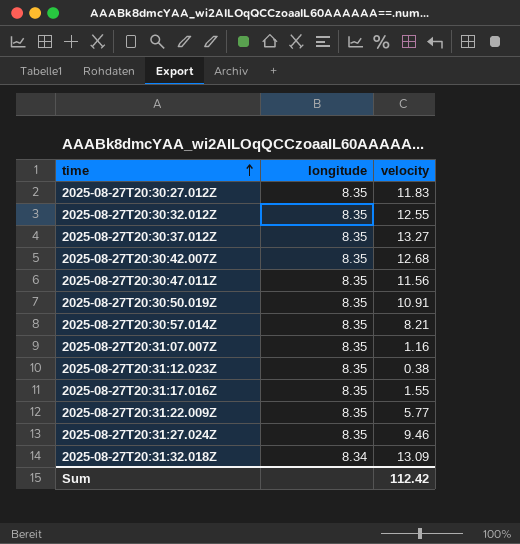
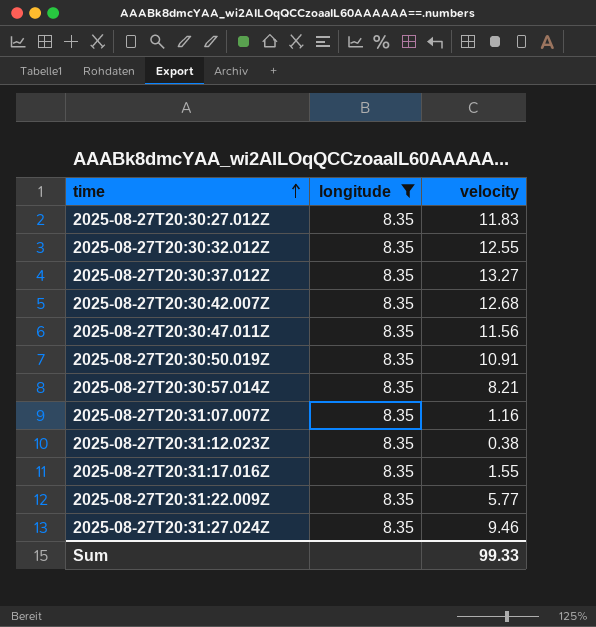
filter: none -> longitude = 8.35
Sum | velocity: 112.42 -> 99.33

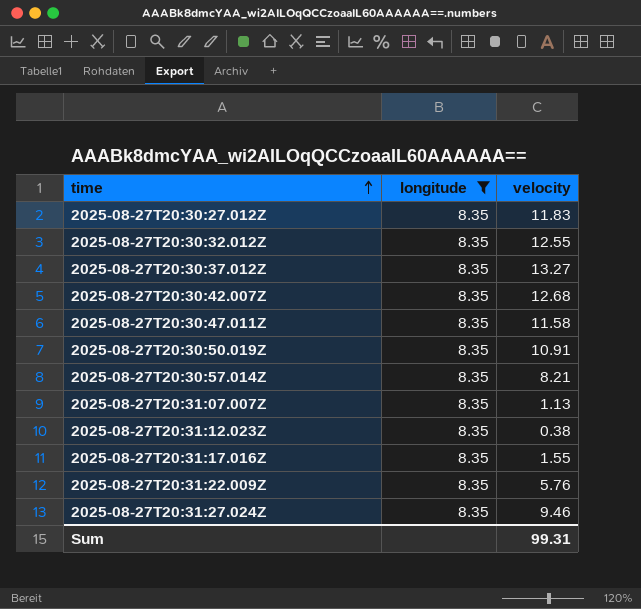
2025-08-27T20:30:47.011Z | velocity: 11.56 -> 11.58
2025-08-27T20:31:07.007Z | velocity: 1.16 -> 1.13
2025-08-27T20:31:22.009Z | velocity: 5.77 -> 5.76
Sum | velocity: 99.33 -> 99.31

